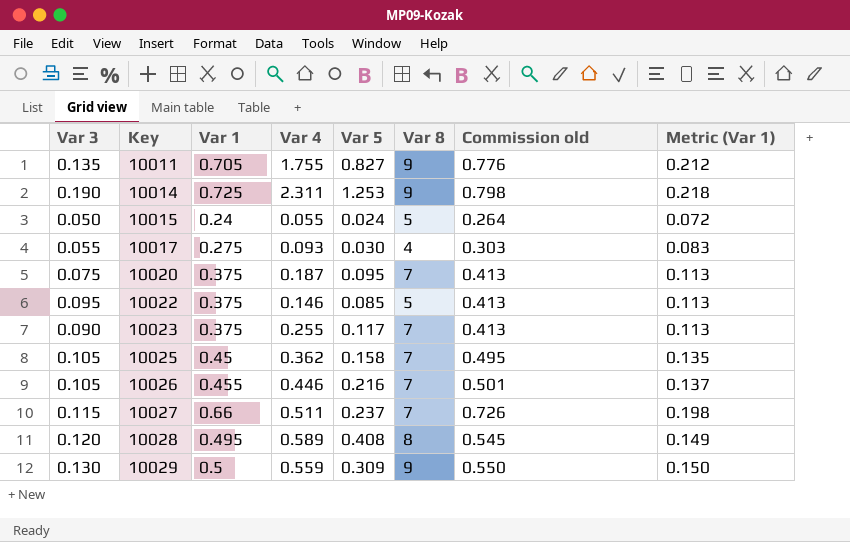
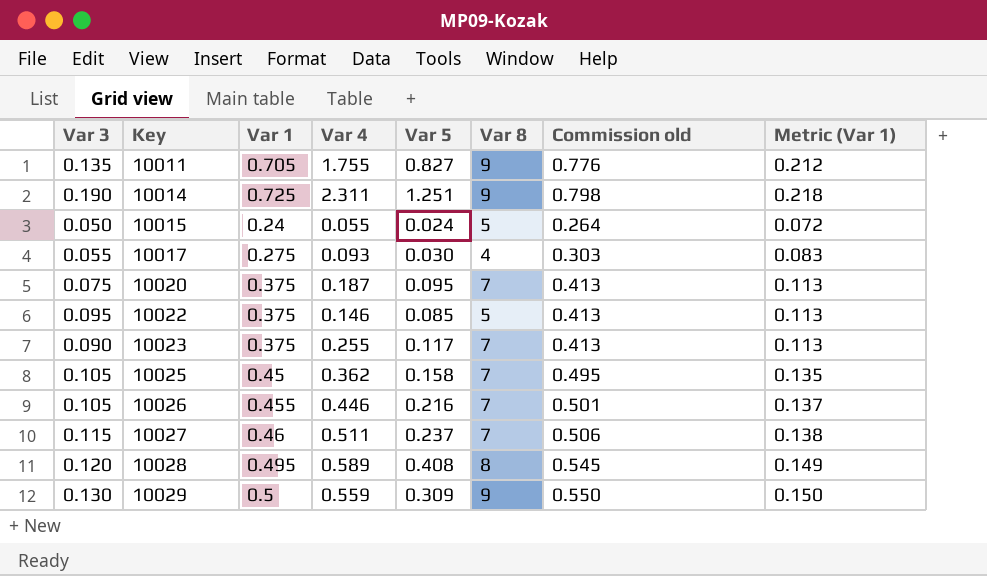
10014 | Var 5: 1.253 -> 1.251
10027 | Var 1: 0.66 -> 0.46
10027 | Commission old: 0.726 -> 0.506
10027 | Metric (Var 1): 0.198 -> 0.138

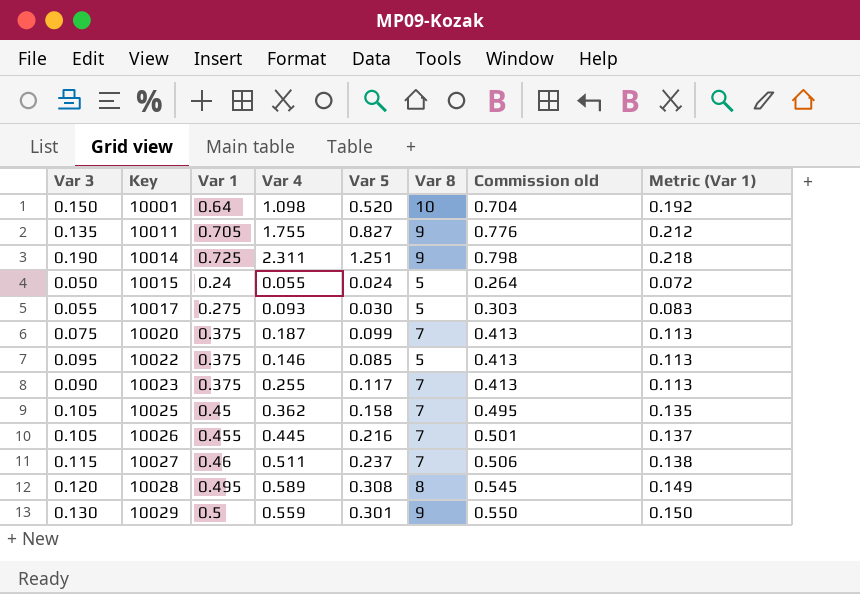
row 10001: none -> 0.150 | 0.64 | 1.098 | 0.520 | 10 | 0.704 | 0.192
10017 | Var 8: 4 -> 5
10020 | Var 5: 0.095 -> 0.099
10026 | Var 4: 0.446 -> 0.445
10028 | Var 5: 0.408 -> 0.308
10029 | Var 5: 0.309 -> 0.301

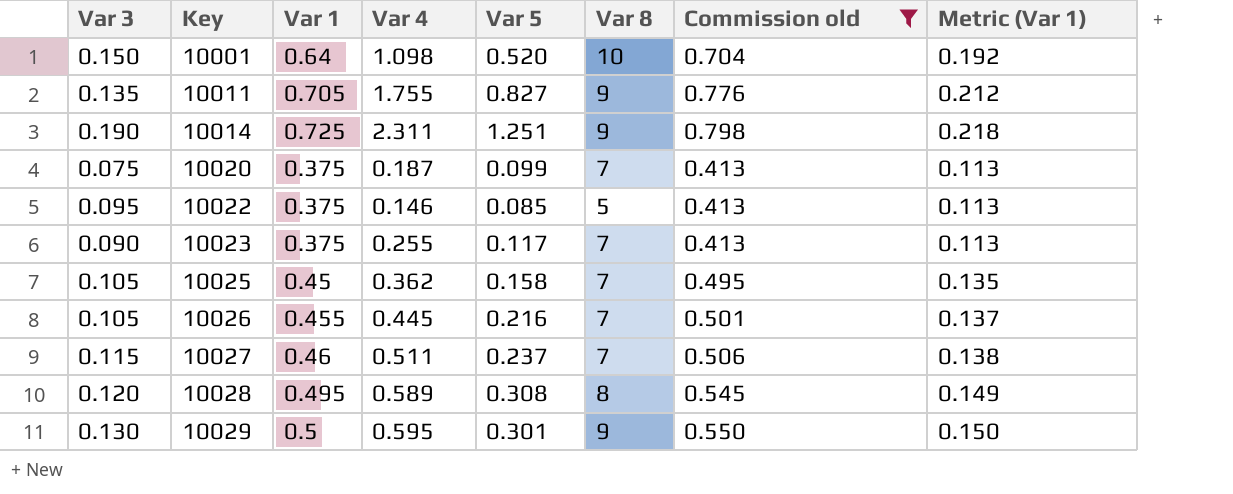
filter: none -> Commission old >= 0.413
10029 | Var 4: 0.559 -> 0.595

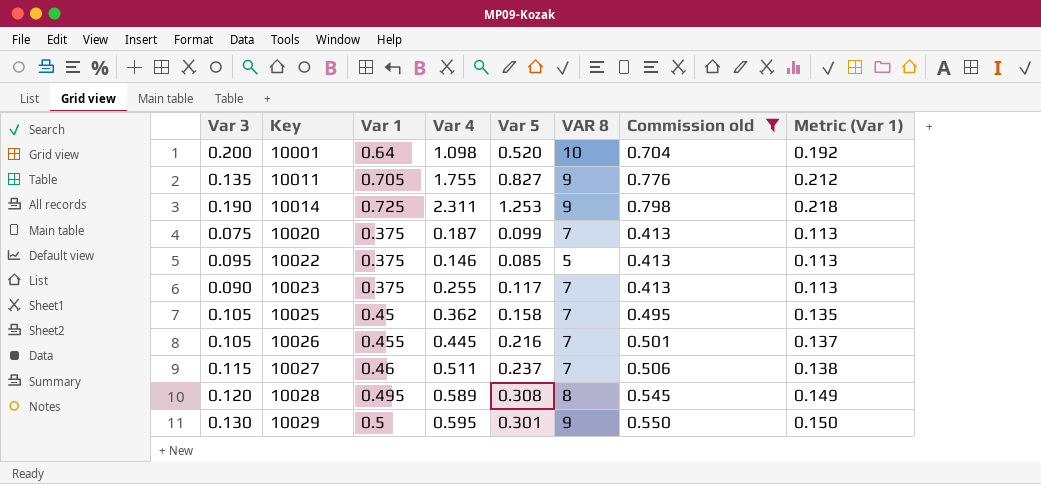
column name: Var 8 -> VAR 8
10001 | Var 3: 0.150 -> 0.200
10014 | Var 5: 1.251 -> 1.253

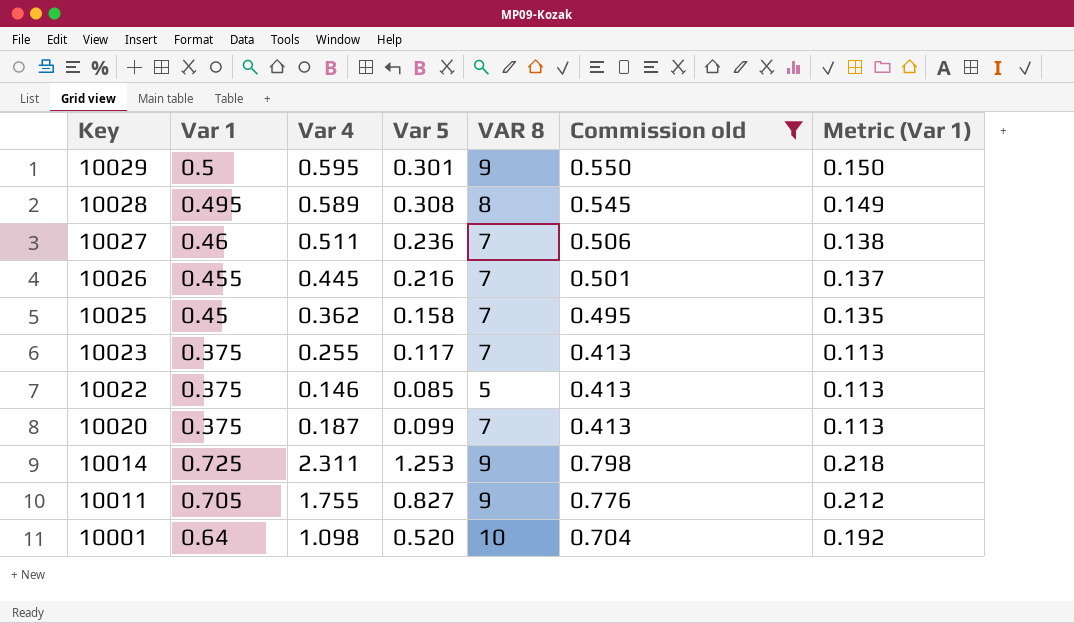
row order: Key ascending -> Key descending
column Var 3 | position: 1 -> none
10027 | Var 5: 0.237 -> 0.236

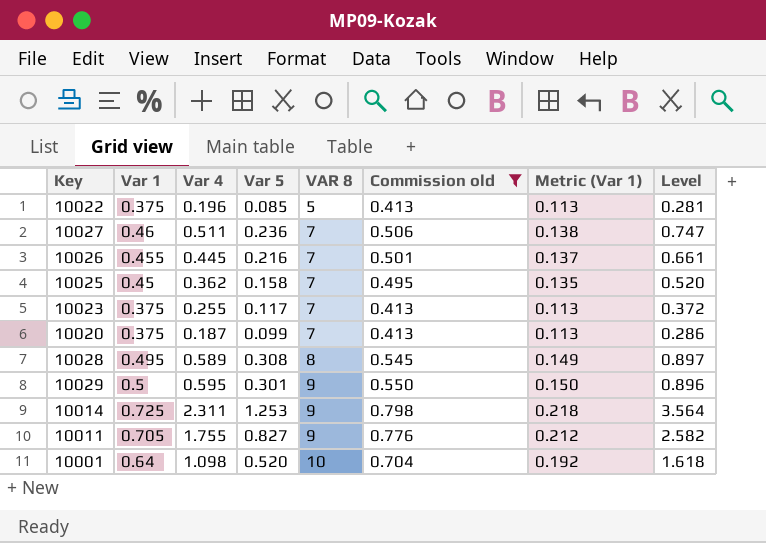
row order: Key descending -> VAR 8 ascending
column Level | formula: none -> [Var 4] + [Var 5]
10022 | Var 4: 0.146 -> 0.196

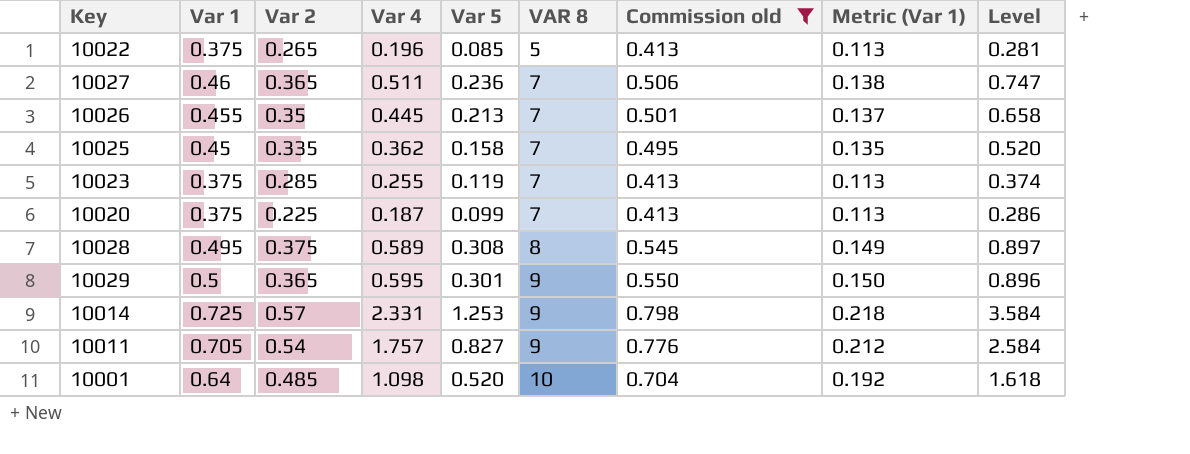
column Var 2 | position: none -> 3
10026 | Var 5: 0.216 -> 0.213
10026 | Level: 0.661 -> 0.658
10023 | Var 5: 0.117 -> 0.119
10023 | Level: 0.372 -> 0.374
10014 | Var 4: 2.311 -> 2.331
10014 | Level: 3.564 -> 3.584
10011 | Var 4: 1.755 -> 1.757
10011 | Level: 2.582 -> 2.584

